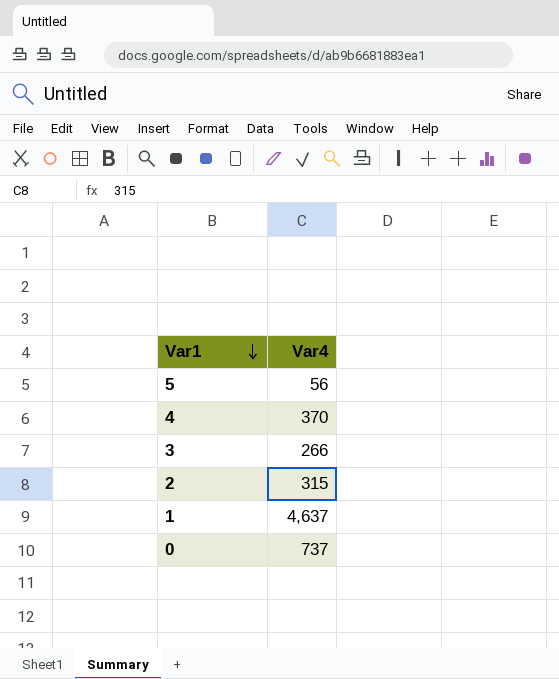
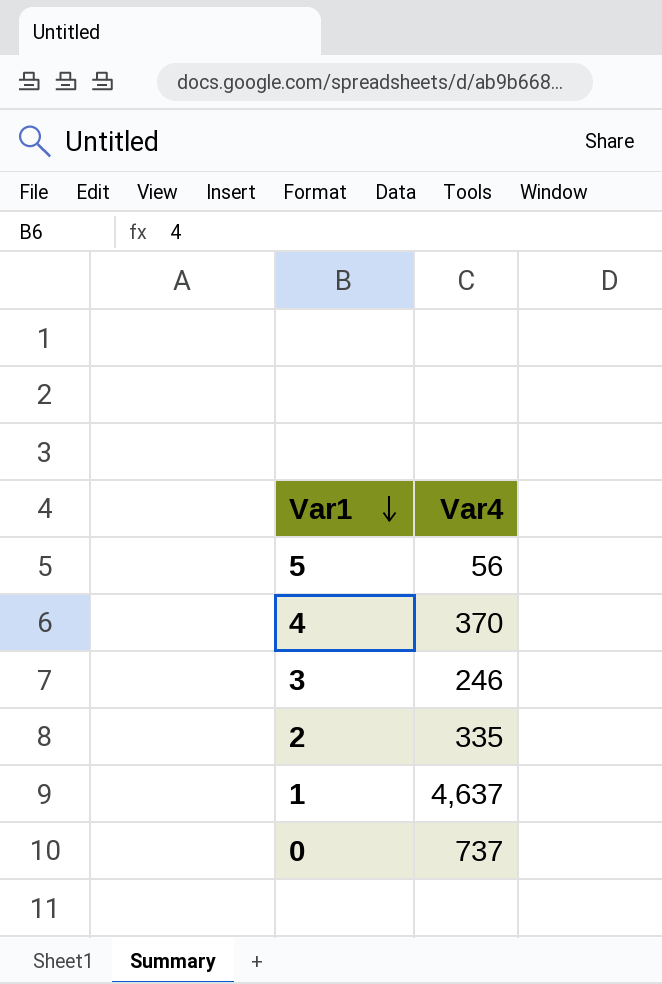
3 | Var4: 266 -> 246
2 | Var4: 315 -> 335

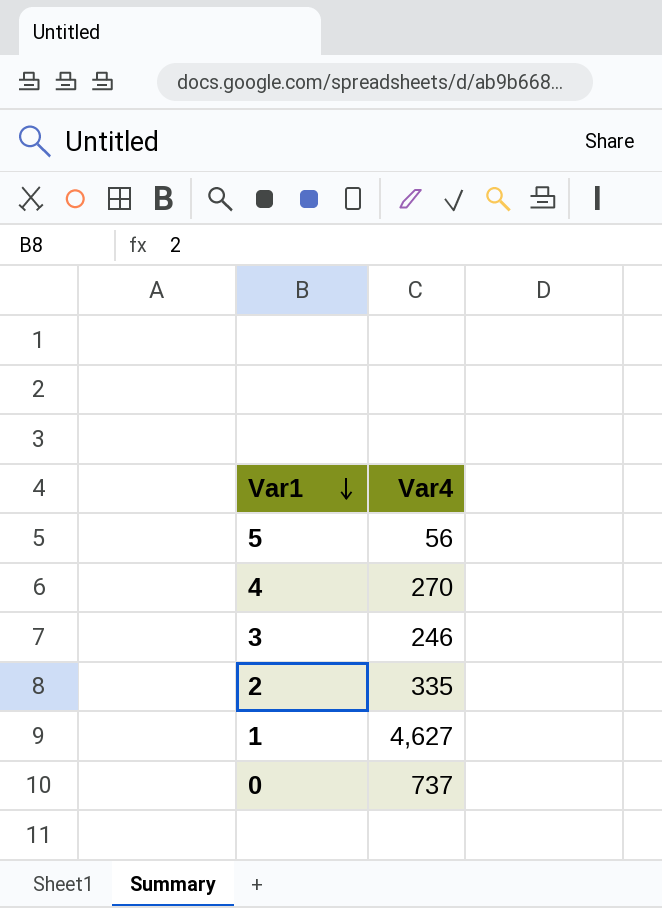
4 | Var4: 370 -> 270
1 | Var4: 4,637 -> 4,627

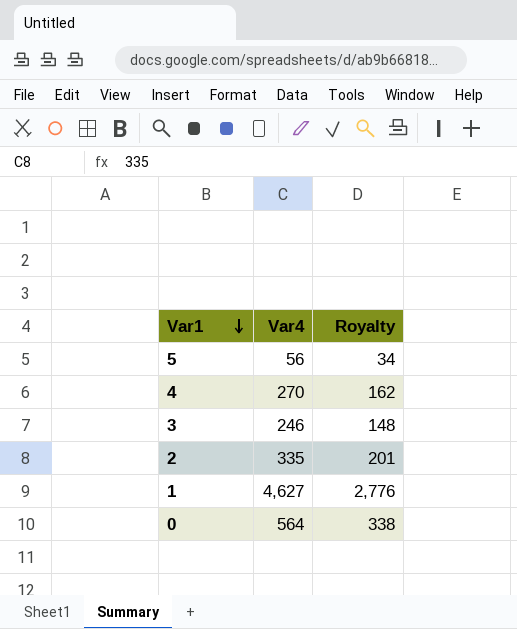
column Royalty | formula: none -> [Var4] * 0.6
0 | Var4: 737 -> 564

